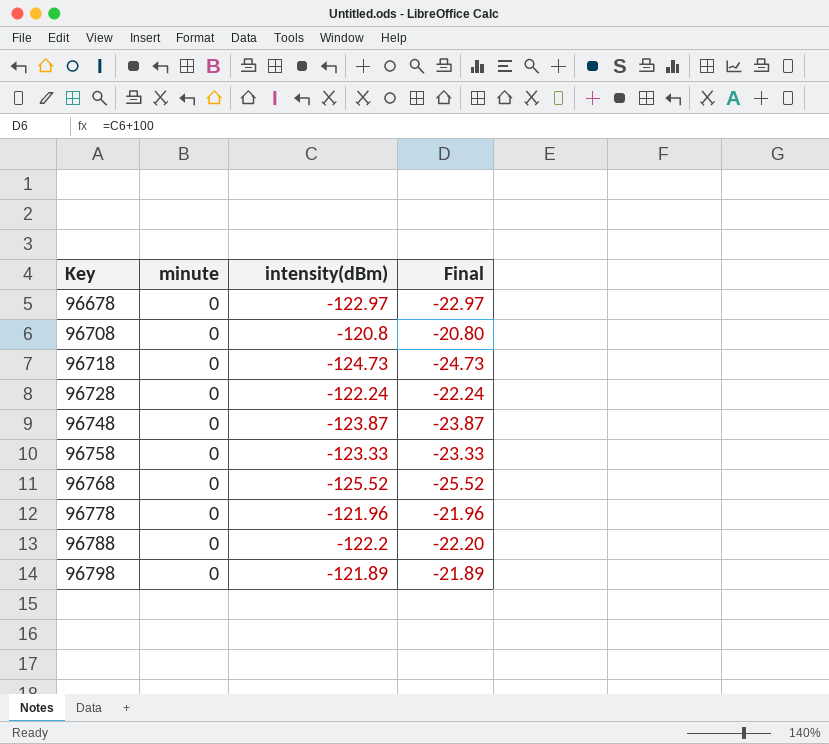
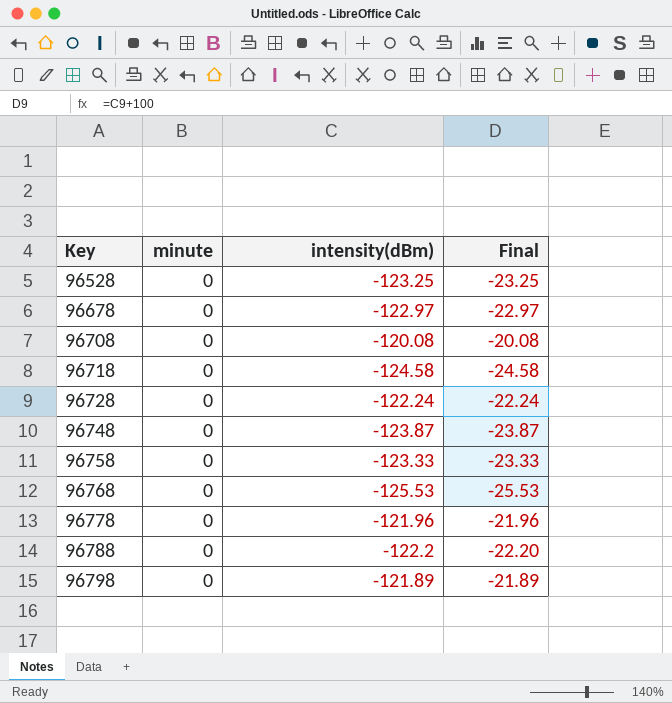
row 96528: none -> 0 | -123.25 | -23.25
96708 | intensity(dBm): -120.8 -> -120.08
96708 | Final: -20.80 -> -20.08
96718 | intensity(dBm): -124.73 -> -124.58
96718 | Final: -24.73 -> -24.58
96768 | intensity(dBm): -125.52 -> -125.53
96768 | Final: -25.52 -> -25.53

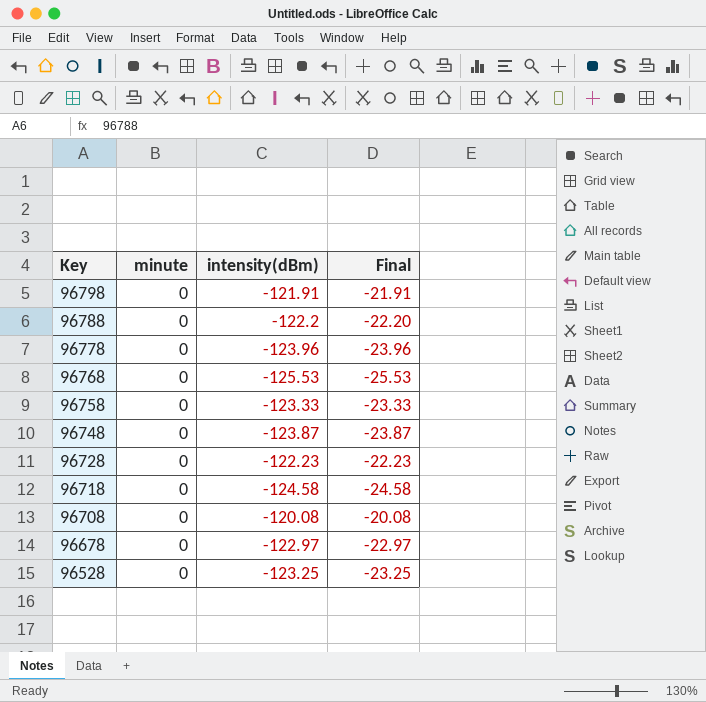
row order: Key ascending -> Key descending
96798 | intensity(dBm): -121.89 -> -121.91
96798 | Final: -21.89 -> -21.91
96778 | intensity(dBm): -121.96 -> -123.96
96778 | Final: -21.96 -> -23.96
96728 | intensity(dBm): -122.24 -> -122.23
96728 | Final: -22.24 -> -22.23

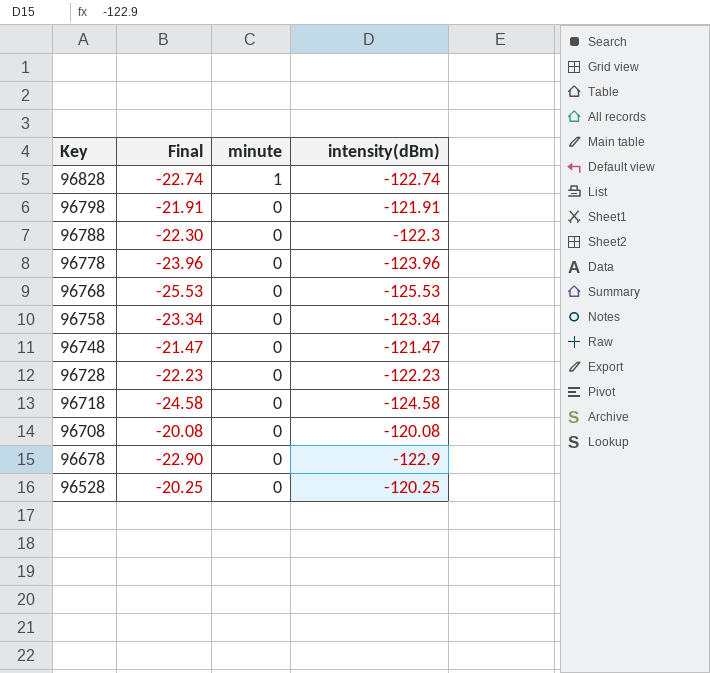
column Final | position: 4 -> 2
row 96828: none -> -22.74 | 1 | -122.74
96788 | Final: -22.20 -> -22.30
96788 | intensity(dBm): -122.2 -> -122.3
96758 | Final: -23.33 -> -23.34
96758 | intensity(dBm): -123.33 -> -123.34
96748 | Final: -23.87 -> -21.47
96748 | intensity(dBm): -123.87 -> -121.47
96678 | Final: -22.97 -> -22.90
96678 | intensity(dBm): -122.97 -> -122.9
96528 | Final: -23.25 -> -20.25
96528 | intensity(dBm): -123.25 -> -120.25

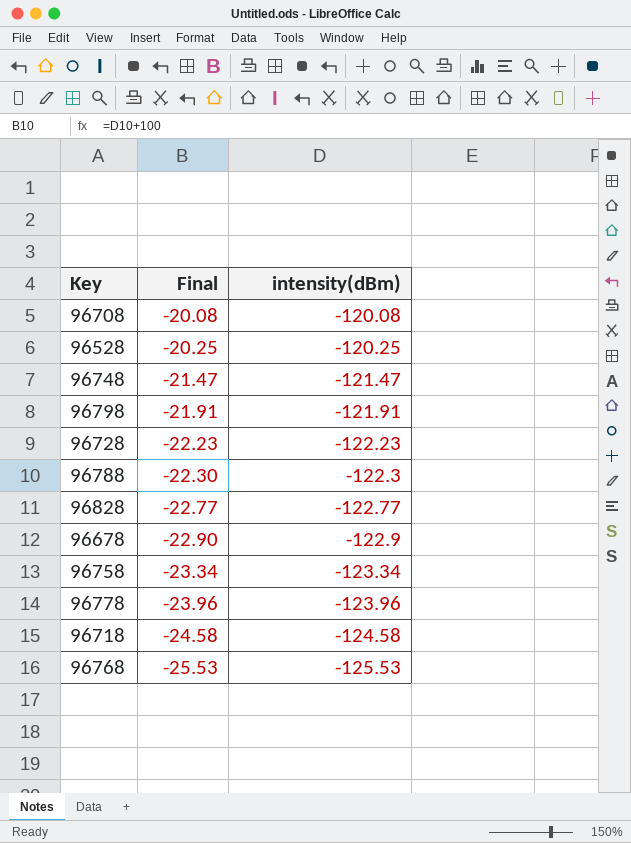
row order: Key descending -> Final descending
column minute | position: 3 -> none
96828 | Final: -22.74 -> -22.77
96828 | intensity(dBm): -122.74 -> -122.77

